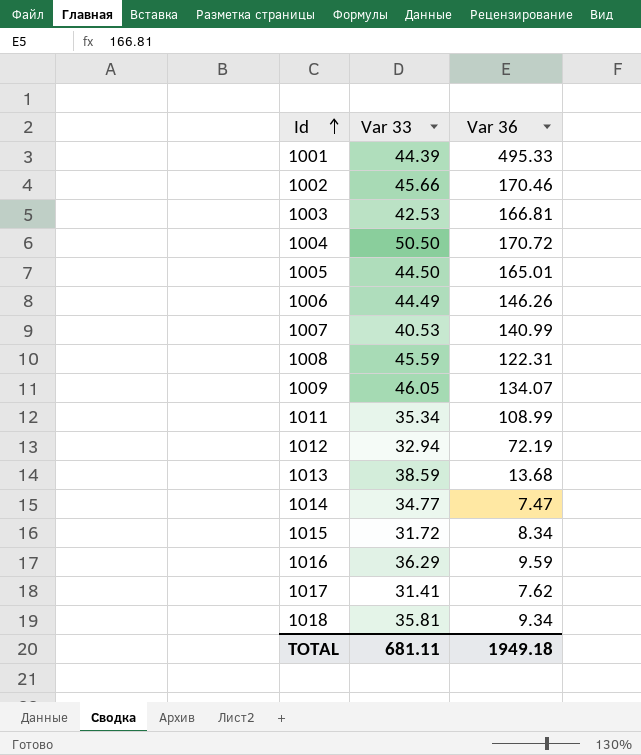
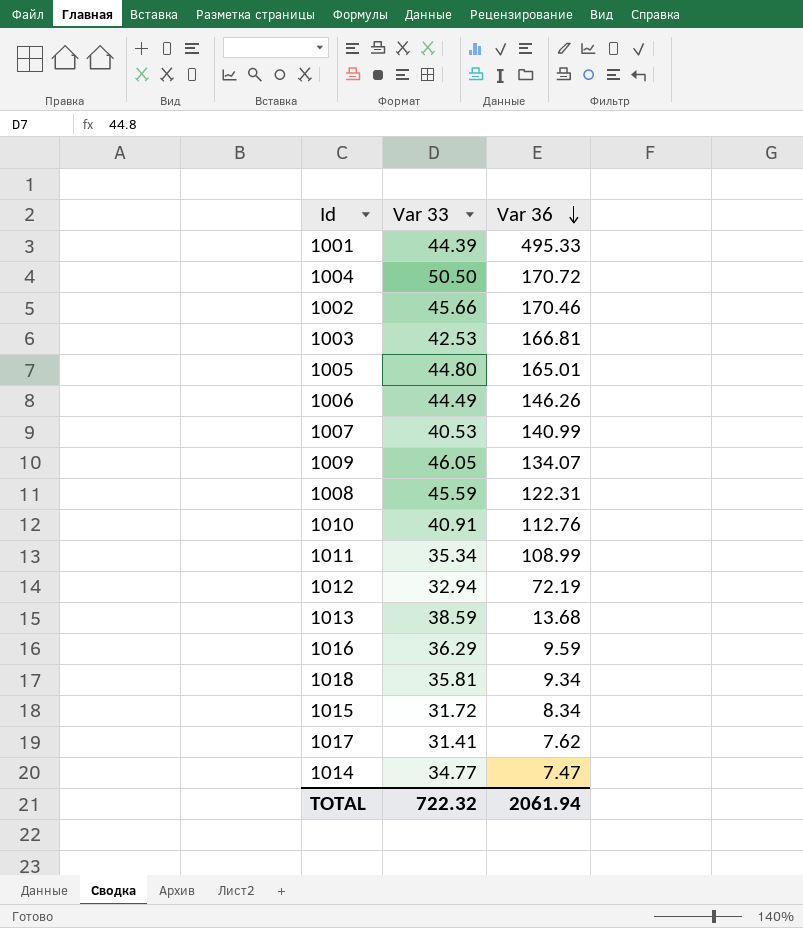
row order: Id ascending -> Var 36 descending
1005 | Var 33: 44.50 -> 44.80
row 1010: none -> 40.91 | 112.76
TOTAL | Var 33: 681.11 -> 722.32
TOTAL | Var 36: 1949.18 -> 2061.94

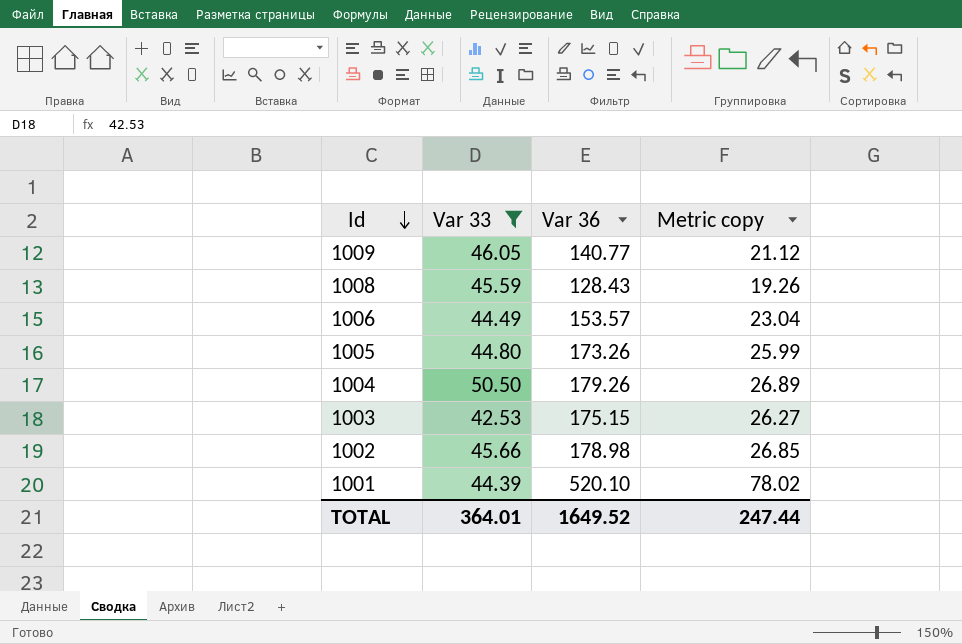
filter: none -> Var 33 >= 42.53
row order: Var 36 descending -> Id descending
column Metric copy | formula: none -> [Var 36] * 0.15
1009 | Var 36: 134.07 -> 140.77
1008 | Var 36: 122.31 -> 128.43
1006 | Var 36: 146.26 -> 153.57
1005 | Var 36: 165.01 -> 173.26
1004 | Var 36: 170.72 -> 179.26
1003 | Var 36: 166.81 -> 175.15
1002 | Var 36: 170.46 -> 178.98
1001 | Var 36: 495.33 -> 520.10
TOTAL | Var 33: 722.32 -> 364.01
TOTAL | Var 36: 2061.94 -> 1649.52

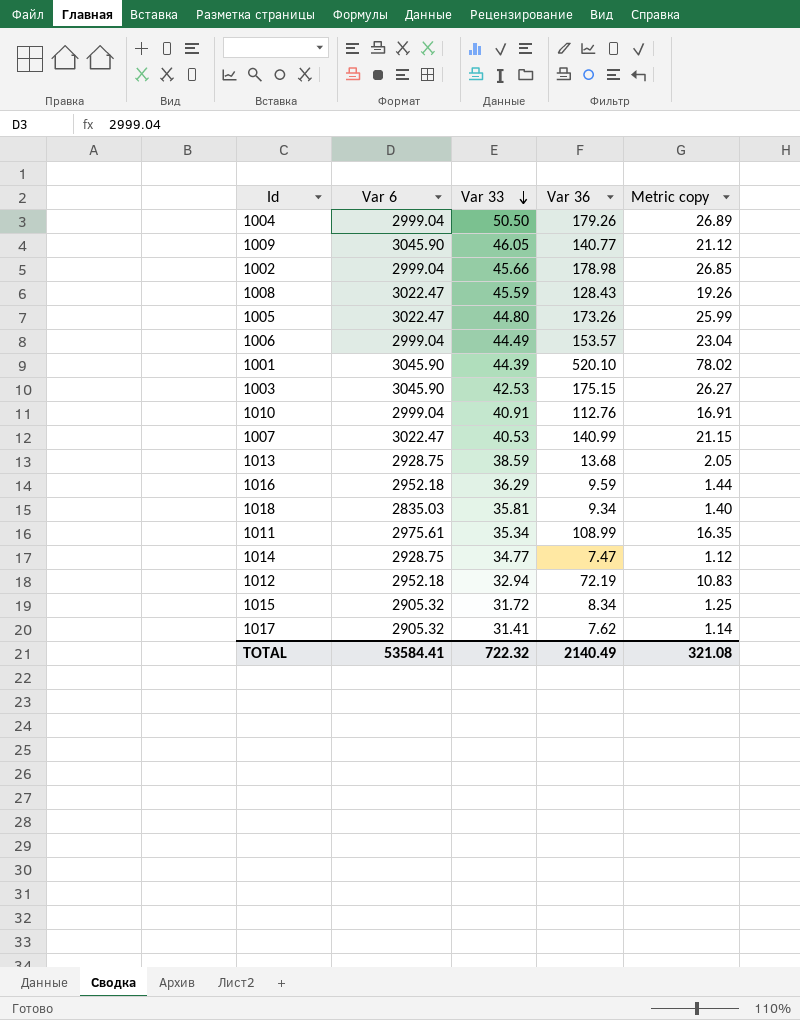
filter: Var 33 >= 42.53 -> none
row order: Id descending -> Var 33 descending
column Var 6 | position: none -> 2
TOTAL | Var 33: 364.01 -> 722.32
TOTAL | Var 36: 1649.52 -> 2140.49
TOTAL | Metric copy: 247.44 -> 321.08

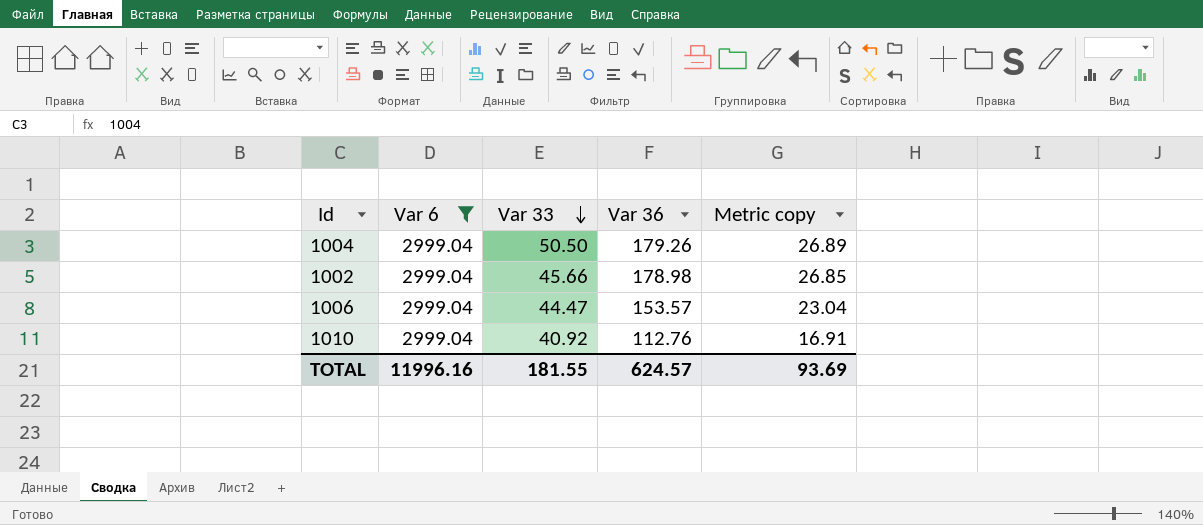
filter: none -> Var 6 = 2999.04
1006 | Var 33: 44.49 -> 44.47
1010 | Var 33: 40.91 -> 40.92
TOTAL | Var 6: 53584.41 -> 11996.16
TOTAL | Var 33: 722.32 -> 181.55
TOTAL | Var 36: 2140.49 -> 624.57
TOTAL | Metric copy: 321.08 -> 93.69

